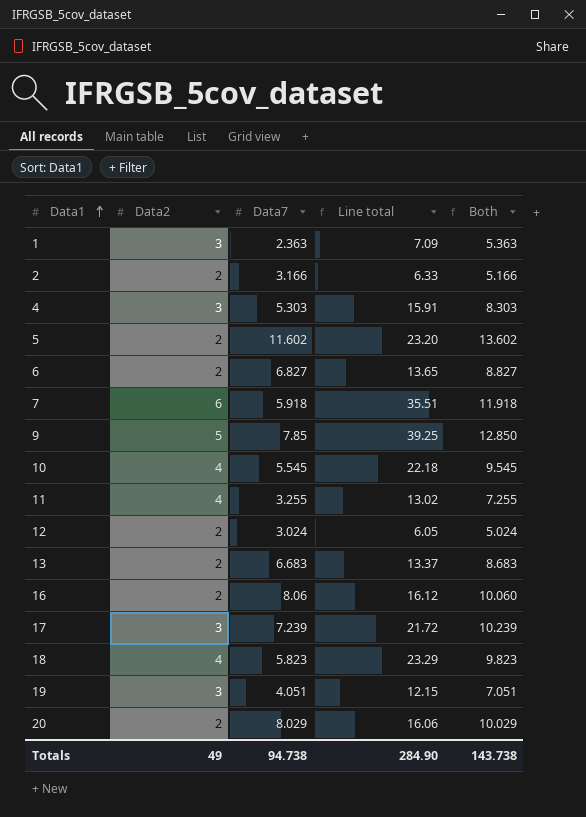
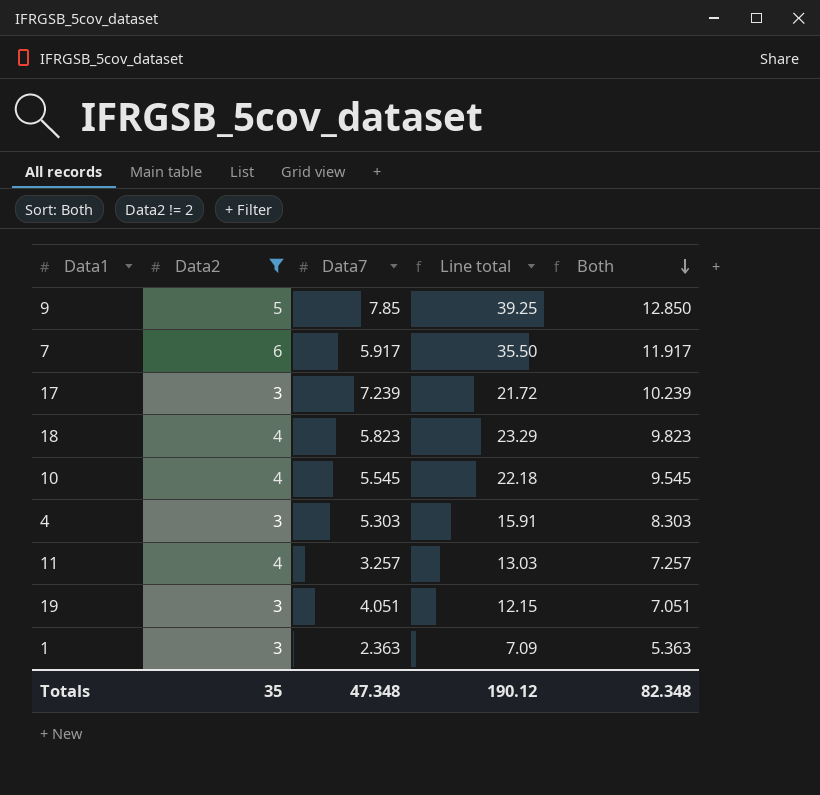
filter: none -> Data2 != 2
row order: Data1 ascending -> Both descending
7 | Data7: 5.918 -> 5.917
7 | Line total: 35.51 -> 35.50
7 | Both: 11.918 -> 11.917
11 | Data7: 3.255 -> 3.257
11 | Line total: 13.02 -> 13.03
11 | Both: 7.255 -> 7.257
Totals | Data2: 49 -> 35
Totals | Data7: 94.738 -> 47.348
Totals | Line total: 284.90 -> 190.12
Totals | Both: 143.738 -> 82.348

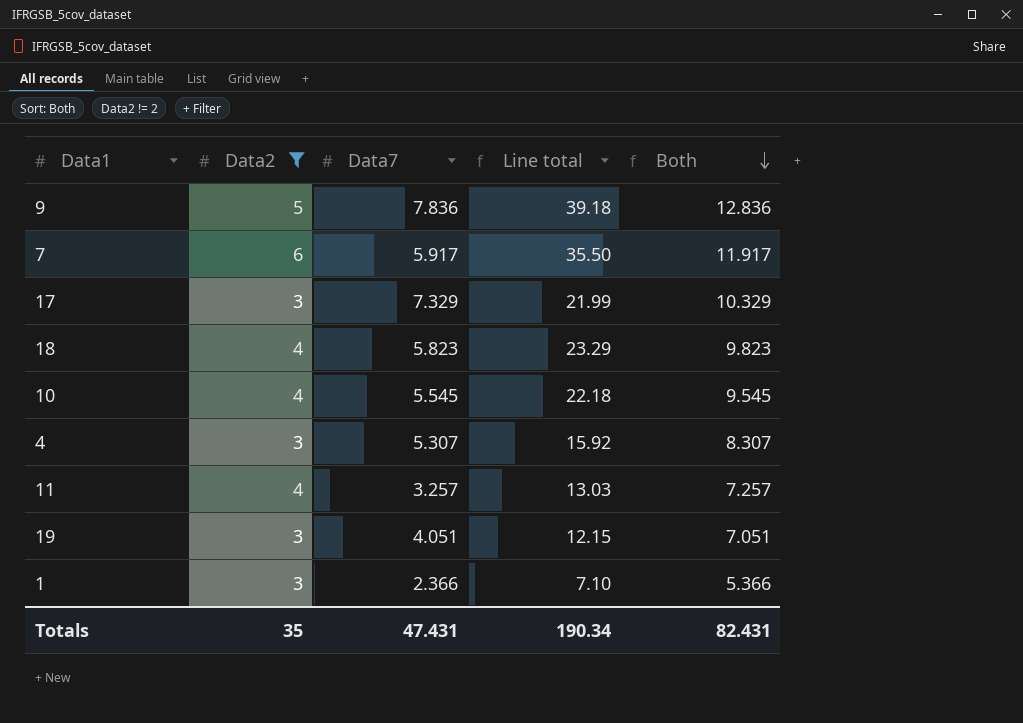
9 | Data7: 7.85 -> 7.836
9 | Line total: 39.25 -> 39.18
9 | Both: 12.850 -> 12.836
17 | Data7: 7.239 -> 7.329
17 | Line total: 21.72 -> 21.99
17 | Both: 10.239 -> 10.329
4 | Data7: 5.303 -> 5.307
4 | Line total: 15.91 -> 15.92
4 | Both: 8.303 -> 8.307
1 | Data7: 2.363 -> 2.366
1 | Line total: 7.09 -> 7.10
1 | Both: 5.363 -> 5.366
Totals | Data7: 47.348 -> 47.431
Totals | Line total: 190.12 -> 190.34
Totals | Both: 82.348 -> 82.431

